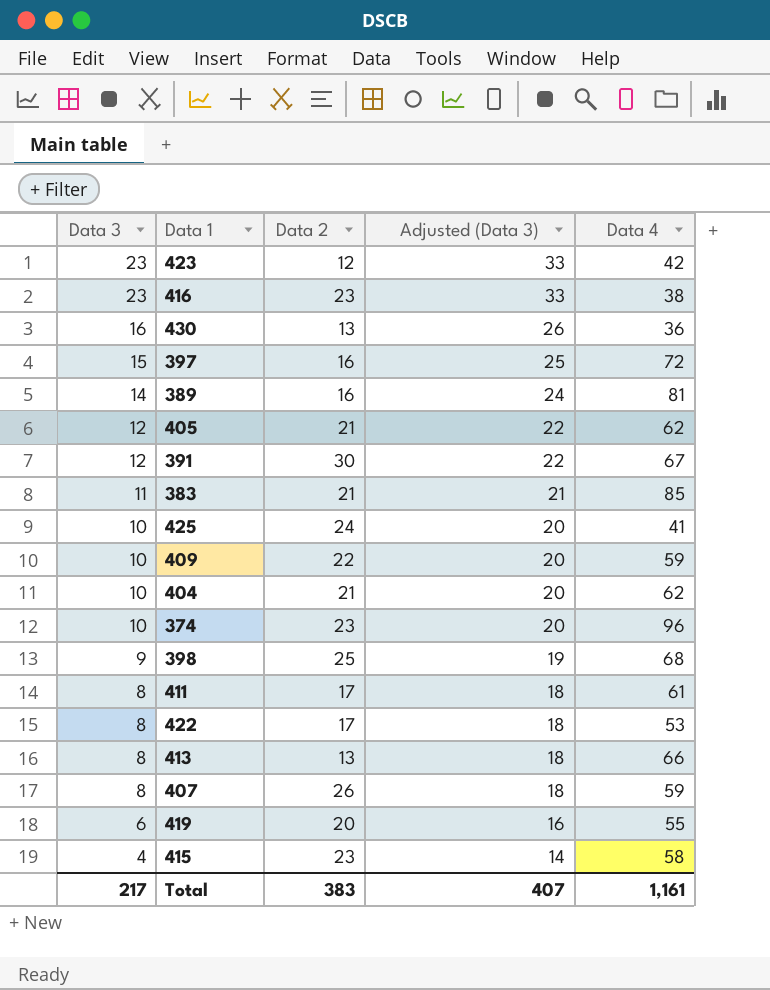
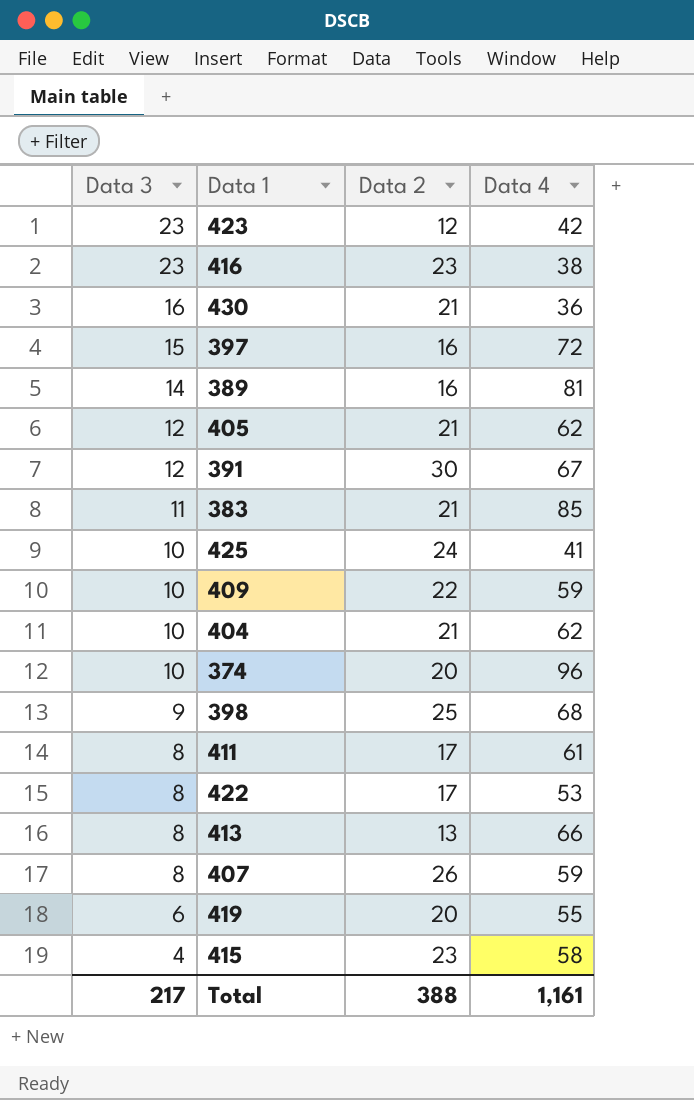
column Adjusted (Data 3) | formula: [Data 3] + 10 -> none
430 | Data 2: 13 -> 21
374 | Data 2: 23 -> 20
Total | Data 2: 383 -> 388

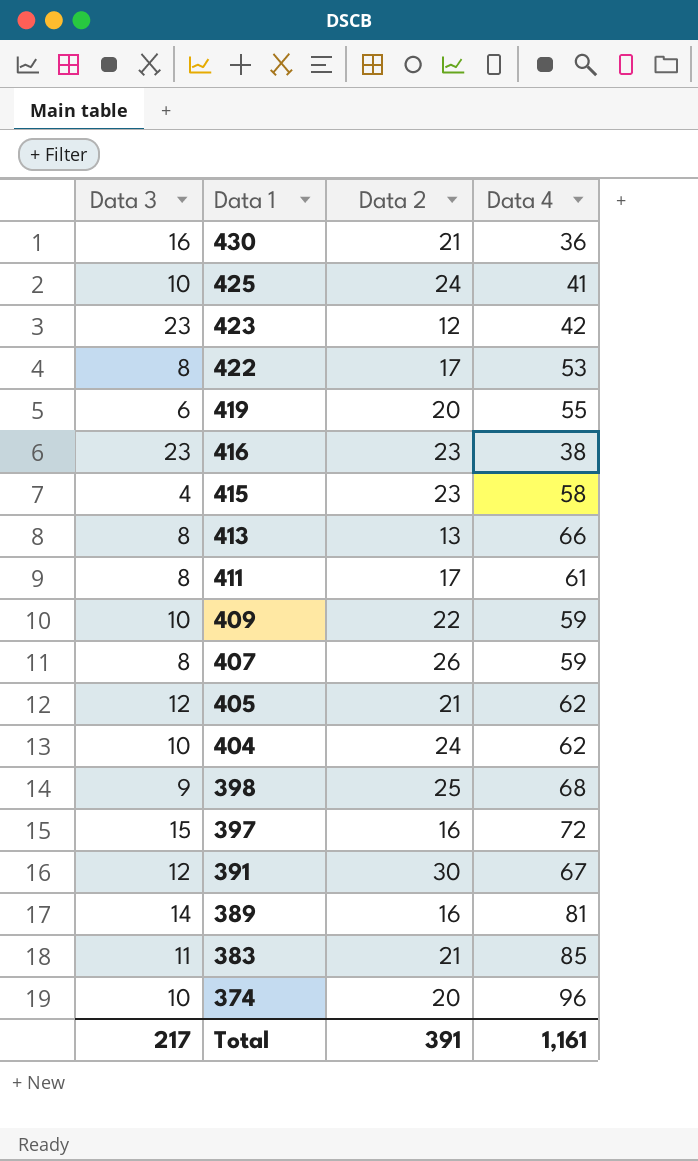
row order: Data 3 descending -> Data 1 descending
404 | Data 2: 21 -> 24
Total | Data 2: 388 -> 391

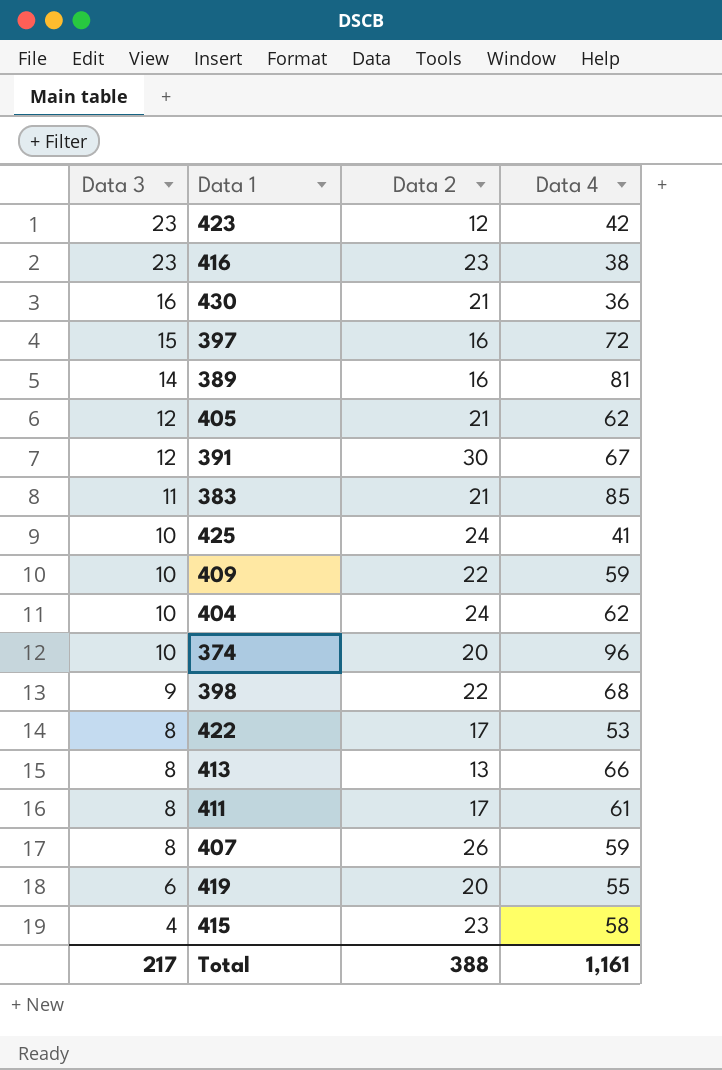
row order: Data 1 descending -> Data 3 descending
398 | Data 2: 25 -> 22
Total | Data 2: 391 -> 388

